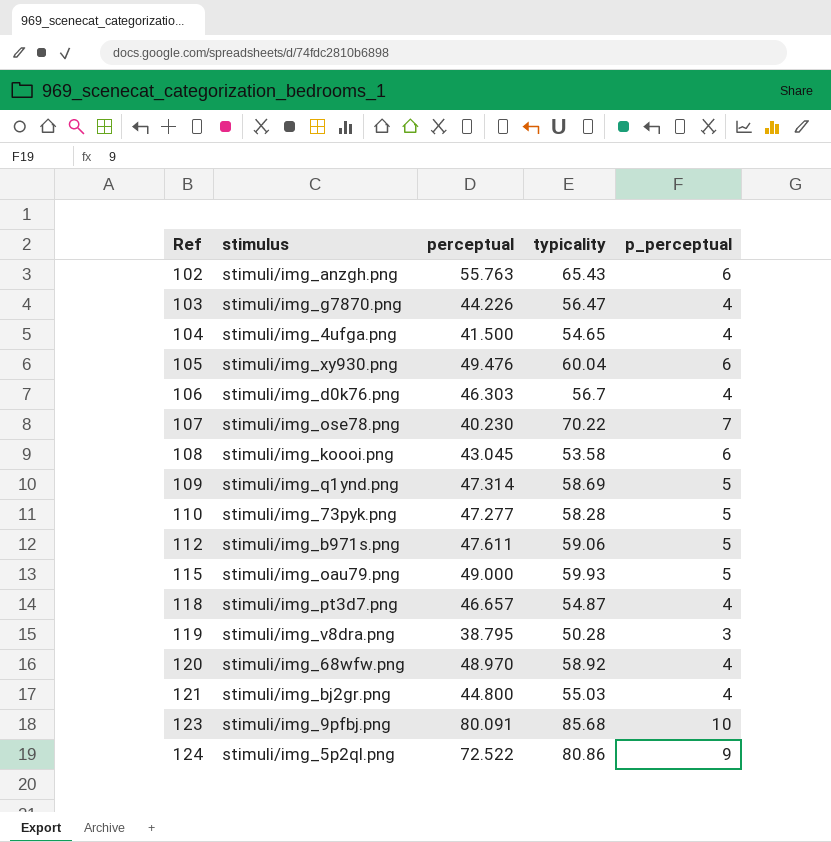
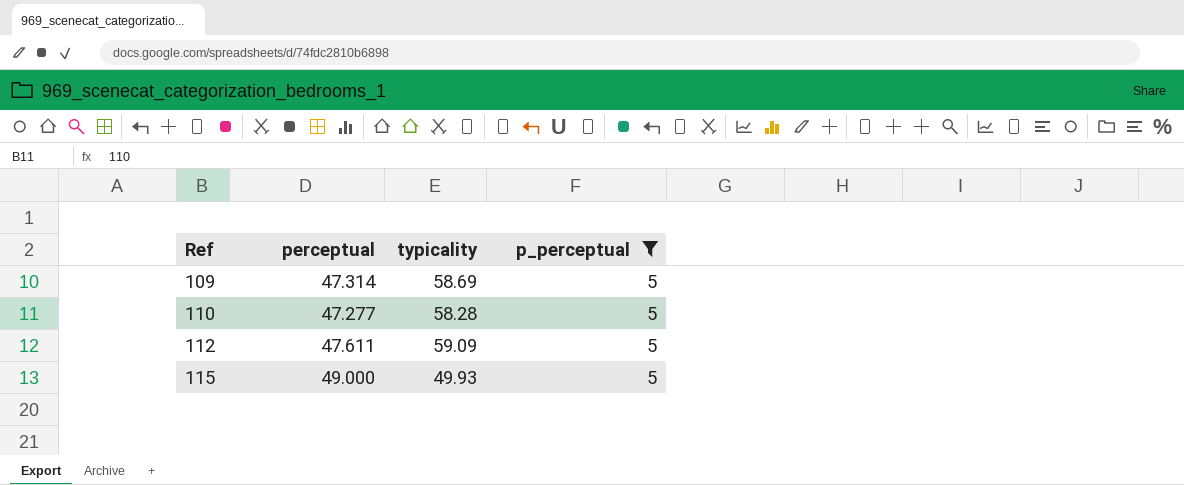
filter: none -> p_perceptual = 5
column stimulus | position: 2 -> none
112 | typicality: 59.06 -> 59.09
115 | typicality: 59.93 -> 49.93

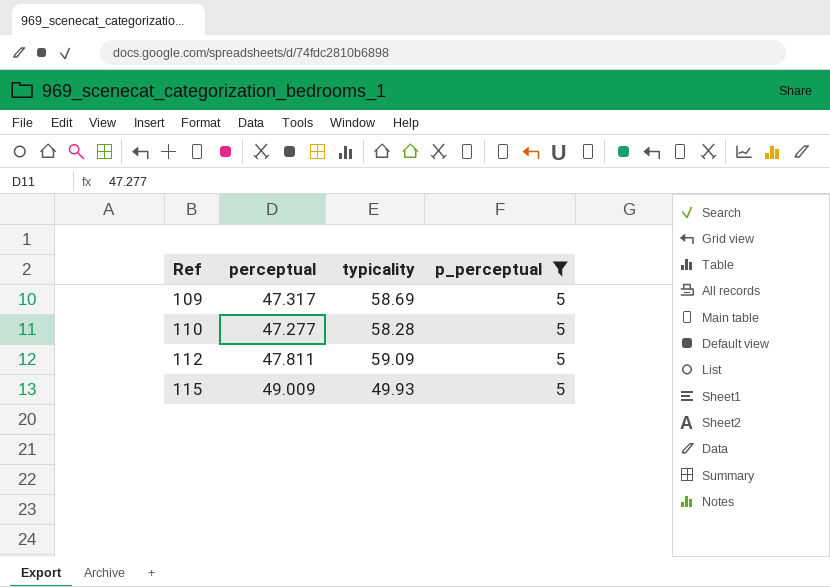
109 | perceptual: 47.314 -> 47.317
112 | perceptual: 47.611 -> 47.811
115 | perceptual: 49.000 -> 49.009

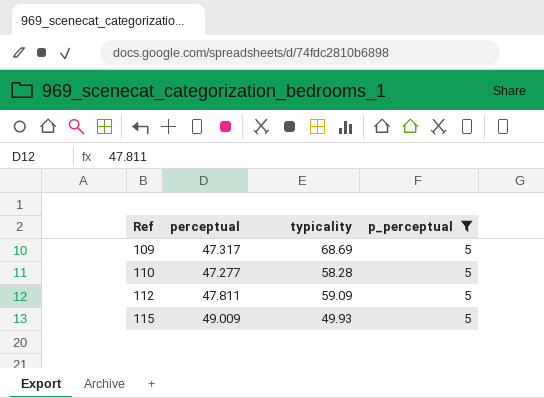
109 | typicality: 58.69 -> 68.69

